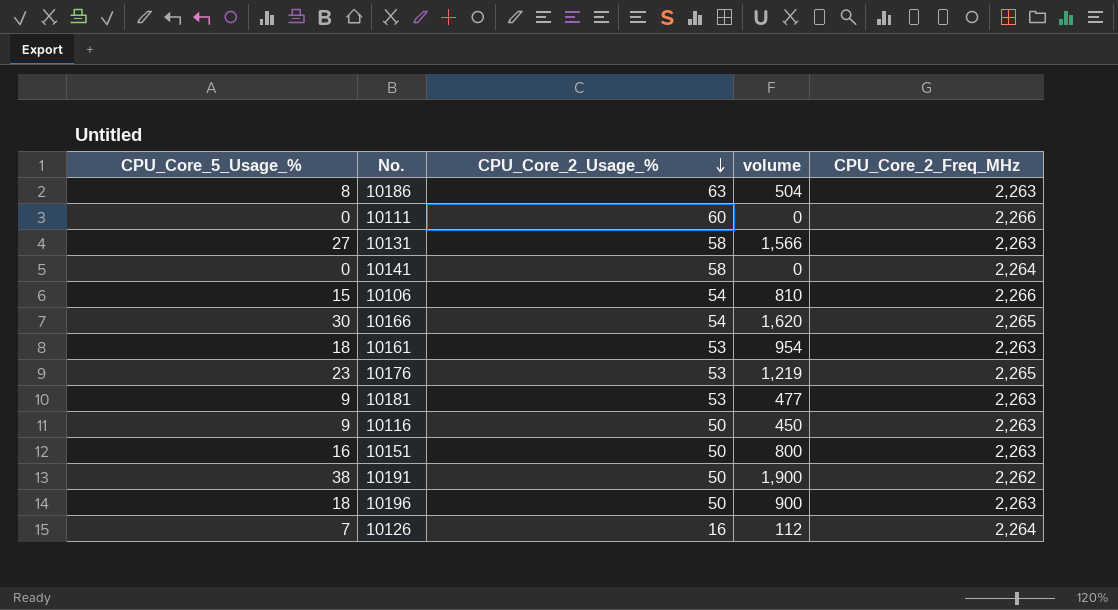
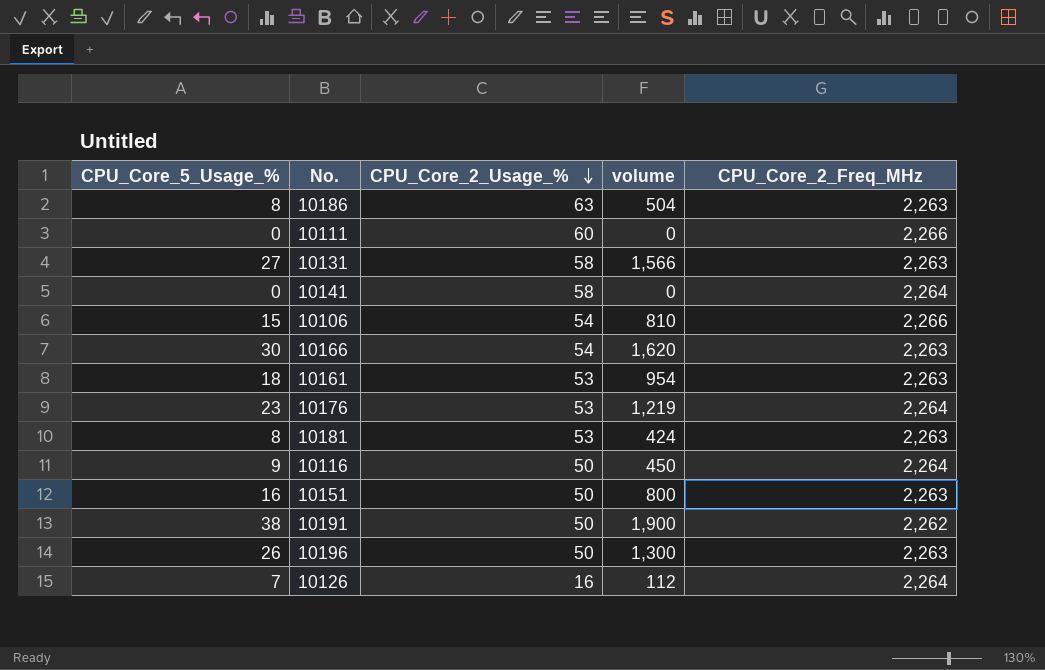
10166 | CPU_Core_2_Freq_MHz: 2,265 -> 2,263
10176 | CPU_Core_2_Freq_MHz: 2,265 -> 2,264
10181 | CPU_Core_5_Usage_%: 9 -> 8
10181 | volume: 477 -> 424
10116 | CPU_Core_2_Freq_MHz: 2,263 -> 2,264
10196 | CPU_Core_5_Usage_%: 18 -> 26
10196 | volume: 900 -> 1,300

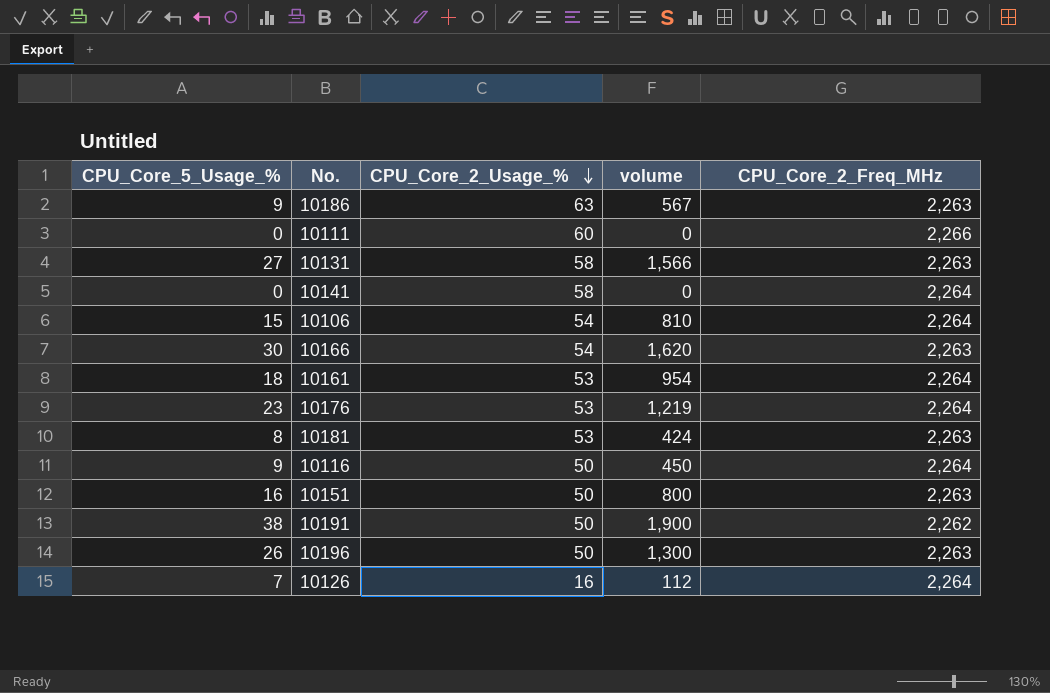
10186 | CPU_Core_5_Usage_%: 8 -> 9
10186 | volume: 504 -> 567
10106 | CPU_Core_2_Freq_MHz: 2,266 -> 2,264
10161 | CPU_Core_2_Freq_MHz: 2,263 -> 2,264

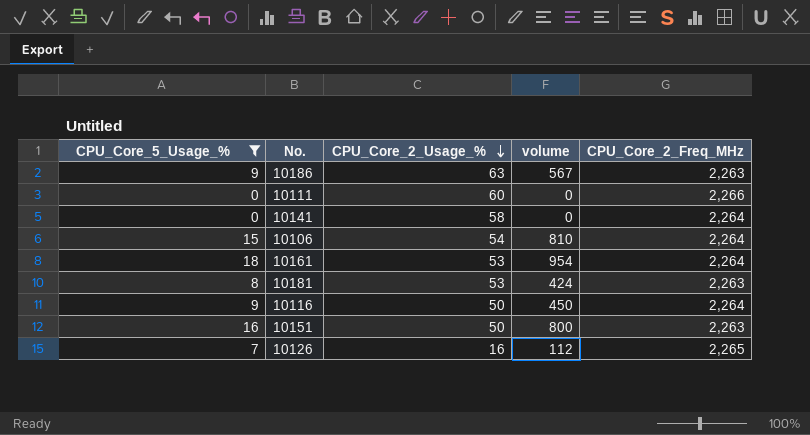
filter: none -> CPU_Core_5_Usage_% <= 18
10126 | CPU_Core_2_Freq_MHz: 2,264 -> 2,265

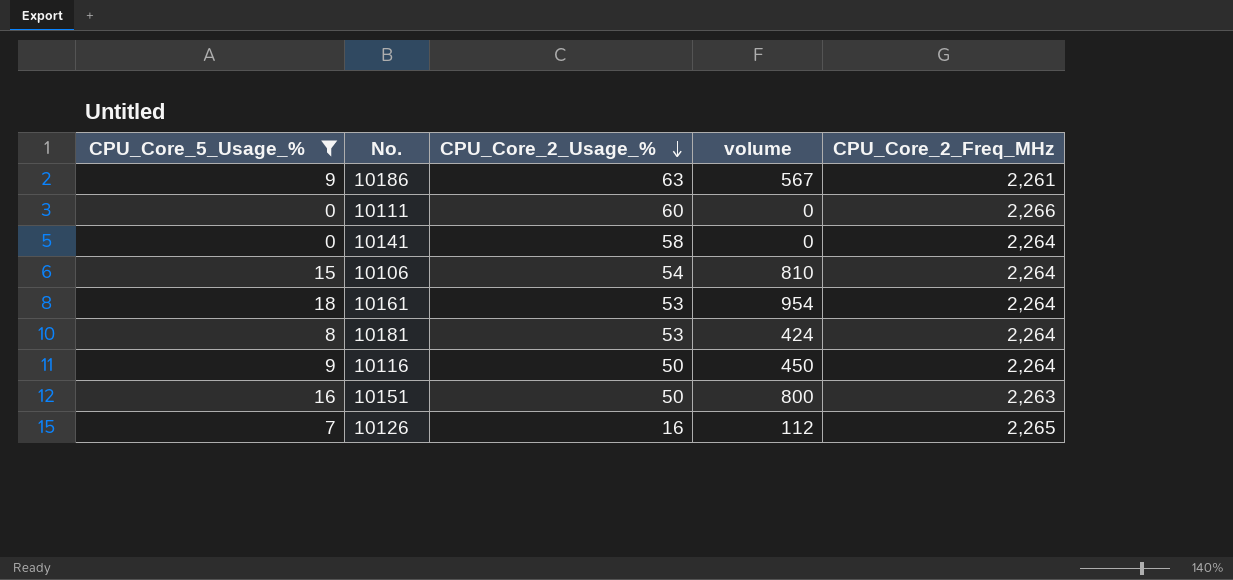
10186 | CPU_Core_2_Freq_MHz: 2,263 -> 2,261
10181 | CPU_Core_2_Freq_MHz: 2,263 -> 2,264

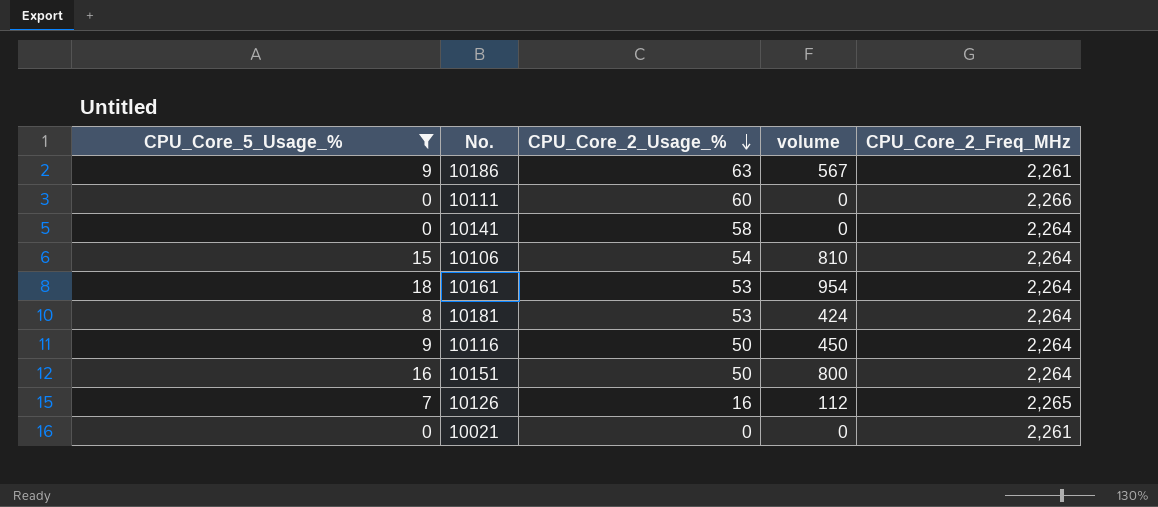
10151 | CPU_Core_2_Freq_MHz: 2,263 -> 2,264
row 10021: none -> 0 | 0 | 0 | 2,261

